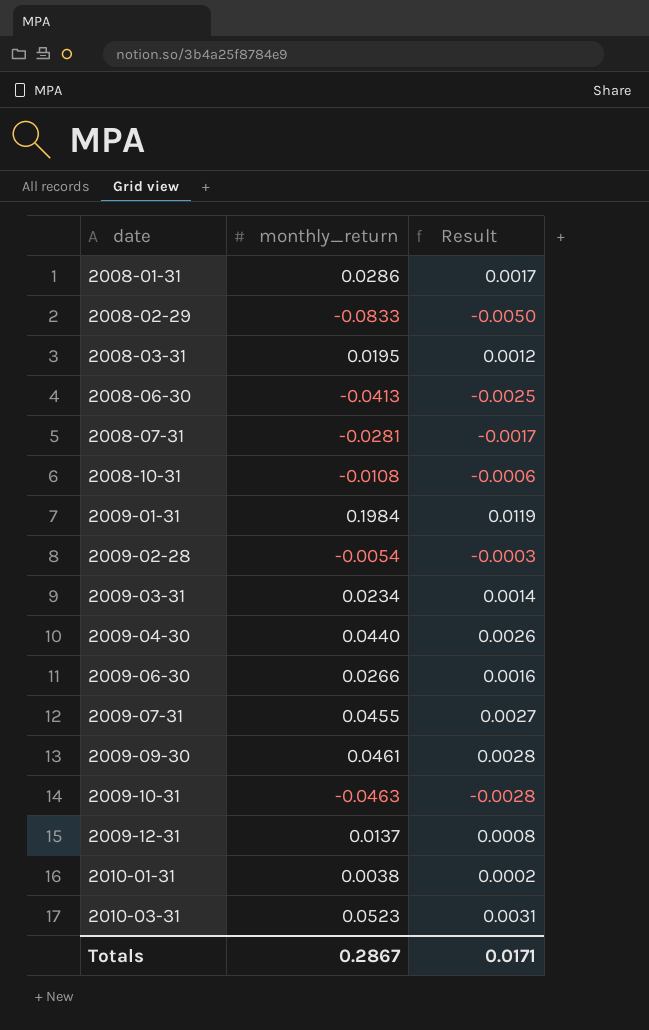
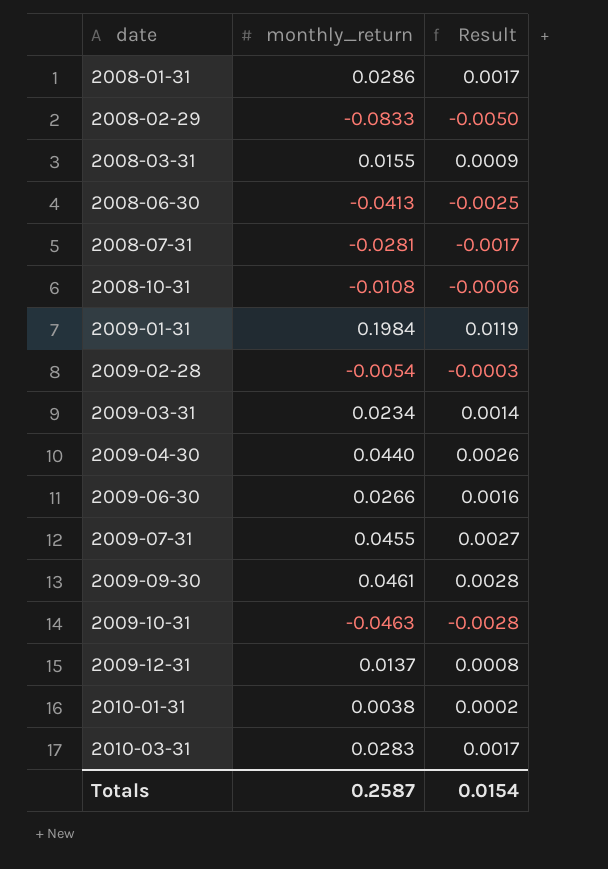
2008-03-31 | monthly_return: 0.0195 -> 0.0155
2008-03-31 | Result: 0.0012 -> 0.0009
2010-03-31 | monthly_return: 0.0523 -> 0.0283
2010-03-31 | Result: 0.0031 -> 0.0017
Totals | monthly_return: 0.2867 -> 0.2587
Totals | Result: 0.0171 -> 0.0154

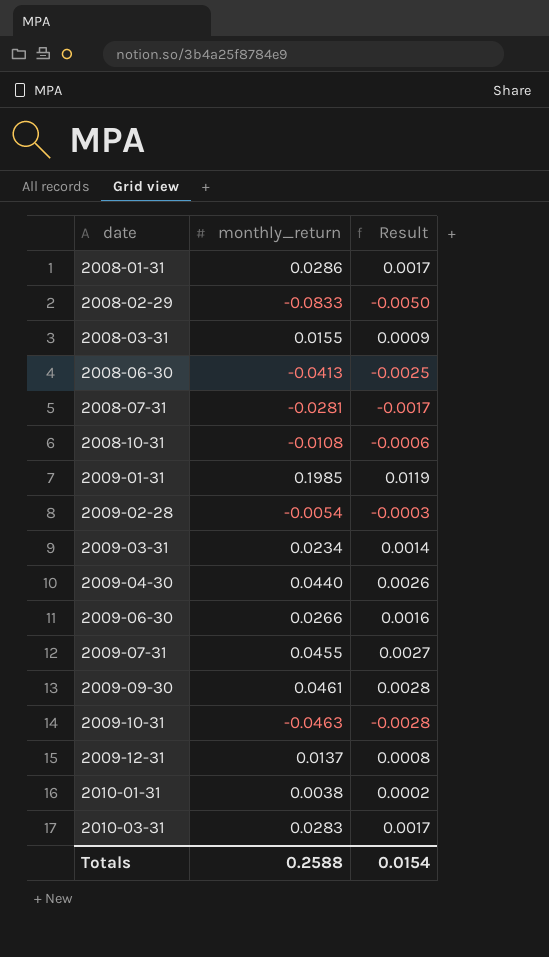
2009-01-31 | monthly_return: 0.1984 -> 0.1985
Totals | monthly_return: 0.2587 -> 0.2588

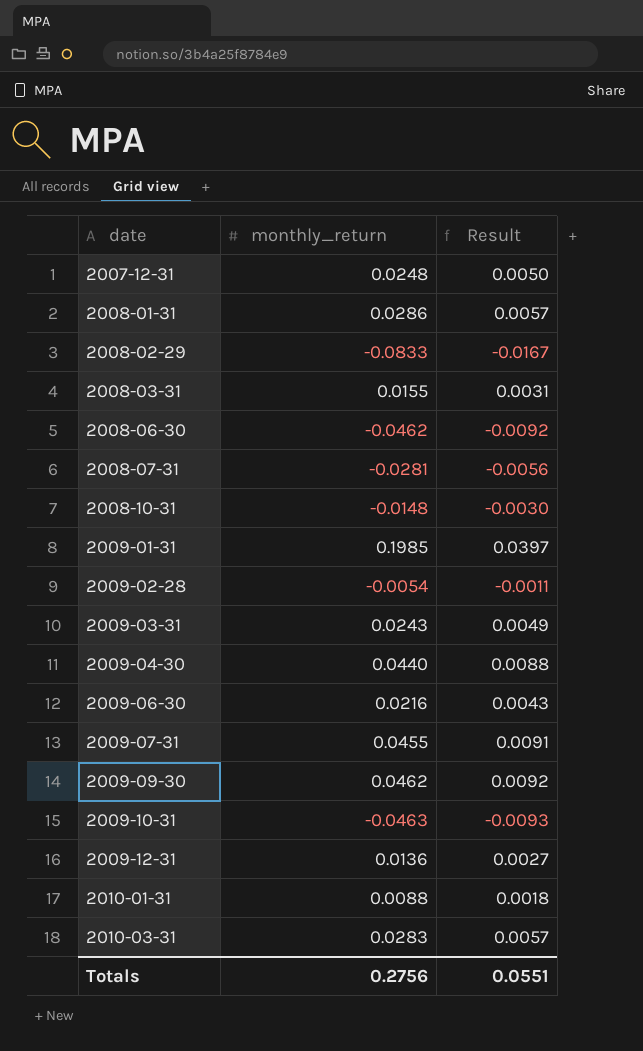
column Result | formula: [monthly_return] * 0.06 -> [monthly_return] * 0.2
row 2007-12-31: none -> 0.0248 | 0.0050
2008-06-30 | monthly_return: -0.0413 -> -0.0462
2008-10-31 | monthly_return: -0.0108 -> -0.0148
2009-03-31 | monthly_return: 0.0234 -> 0.0243
2009-06-30 | monthly_return: 0.0266 -> 0.0216
2009-09-30 | monthly_return: 0.0461 -> 0.0462
2009-12-31 | monthly_return: 0.0137 -> 0.0136
2010-01-31 | monthly_return: 0.0038 -> 0.0088
Totals | monthly_return: 0.2588 -> 0.2756
Totals | Result: 0.0154 -> 0.0551

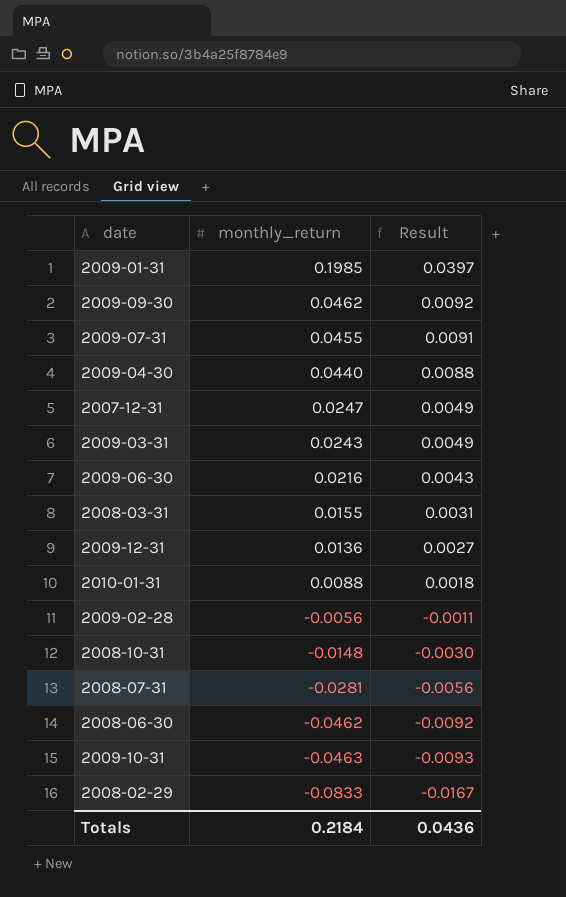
row order: date ascending -> monthly_return descending
row 2008-01-31: 0.0286 | 0.0057 -> none
row 2010-03-31: 0.0283 | 0.0057 -> none
2007-12-31 | monthly_return: 0.0248 -> 0.0247
2007-12-31 | Result: 0.0050 -> 0.0049
2009-02-28 | monthly_return: -0.0054 -> -0.0056
Totals | monthly_return: 0.2756 -> 0.2184
Totals | Result: 0.0551 -> 0.0436

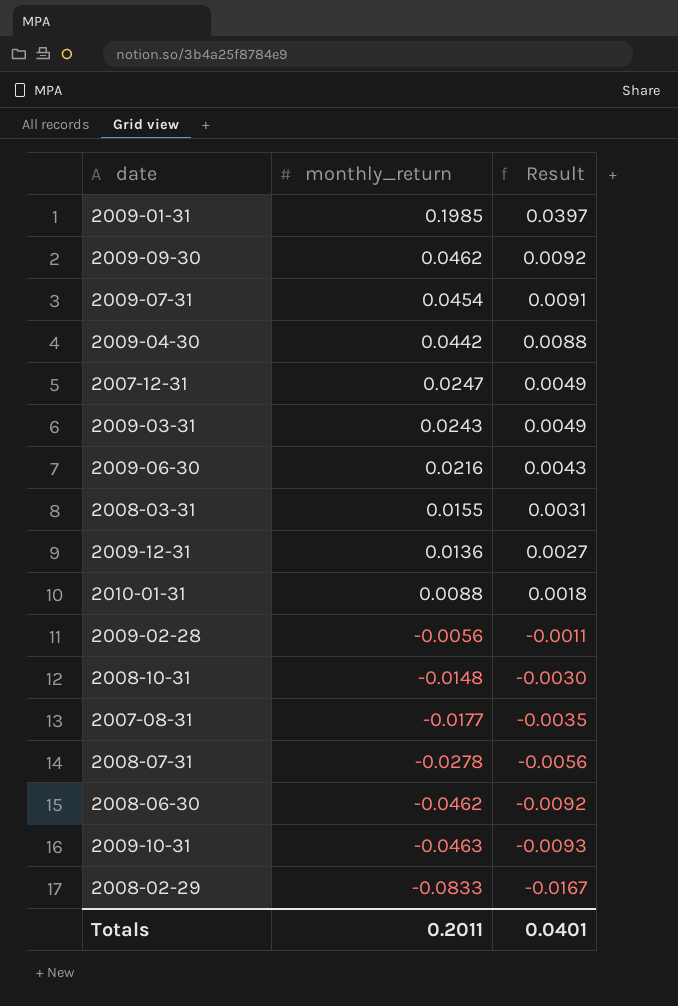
2009-07-31 | monthly_return: 0.0455 -> 0.0454
2009-04-30 | monthly_return: 0.0440 -> 0.0442
row 2007-08-31: none -> -0.0177 | -0.0035
2008-07-31 | monthly_return: -0.0281 -> -0.0278
Totals | monthly_return: 0.2184 -> 0.2011
Totals | Result: 0.0436 -> 0.0401

